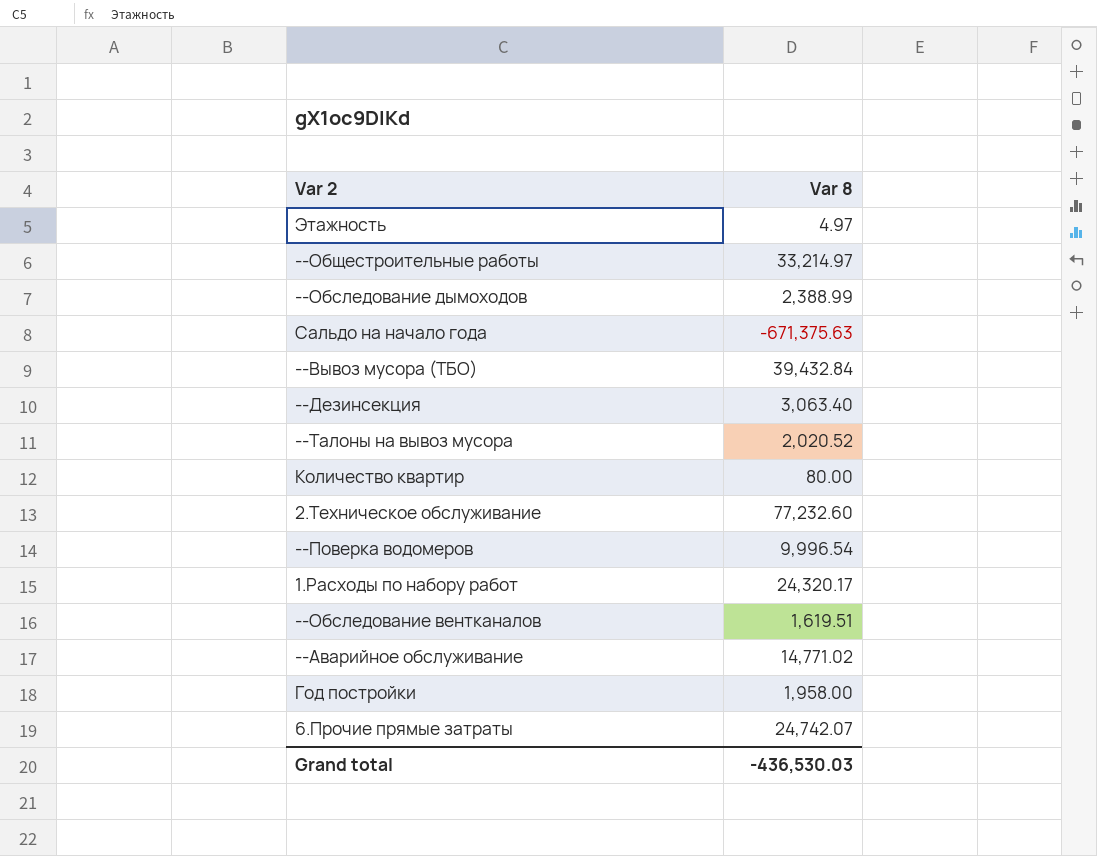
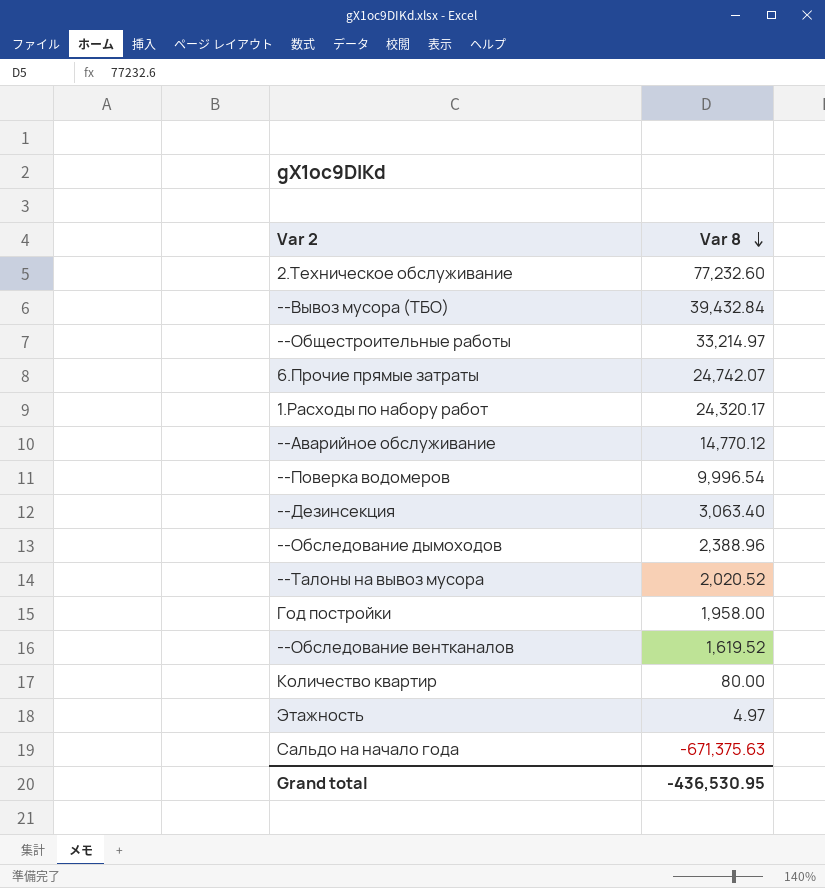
row order: none -> Var 8 descending
--Аварийное обслуживание | Var 8: 14,771.02 -> 14,770.12
--Обследование дымоходов | Var 8: 2,388.99 -> 2,388.96
--Обследование вентканалов | Var 8: 1,619.51 -> 1,619.52
Grand total | Var 8: -436,530.03 -> -436,530.95

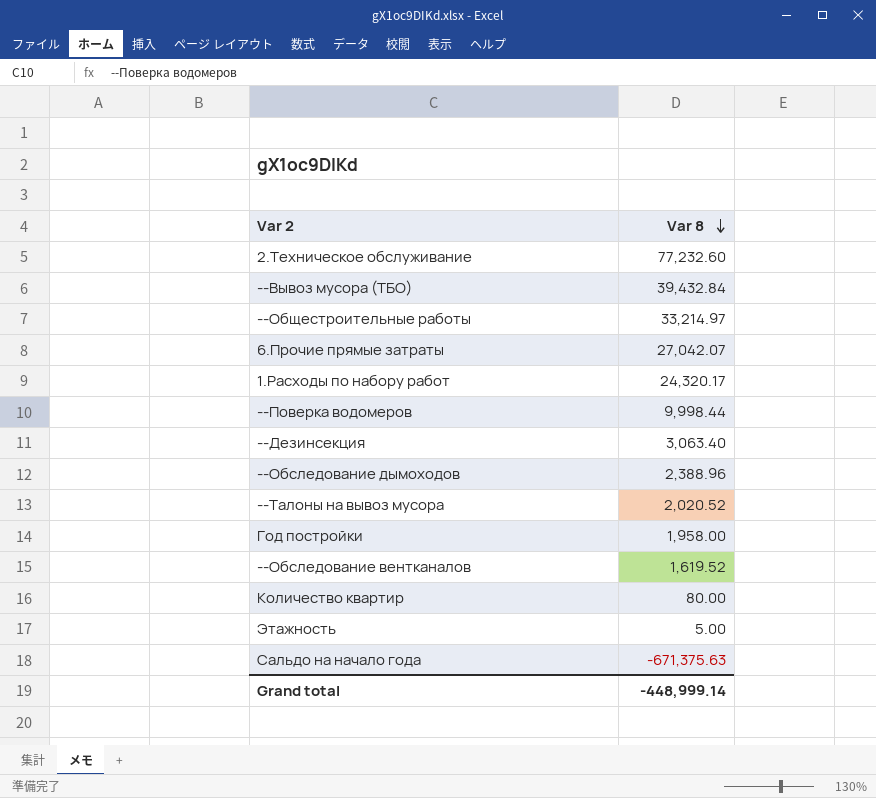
row --Аварийное обслуживание: 14,770.12 -> none
6.Прочие прямые затраты | Var 8: 24,742.07 -> 27,042.07
--Поверка водомеров | Var 8: 9,996.54 -> 9,998.44
Этажность | Var 8: 4.97 -> 5.00
Grand total | Var 8: -436,530.95 -> -448,999.14

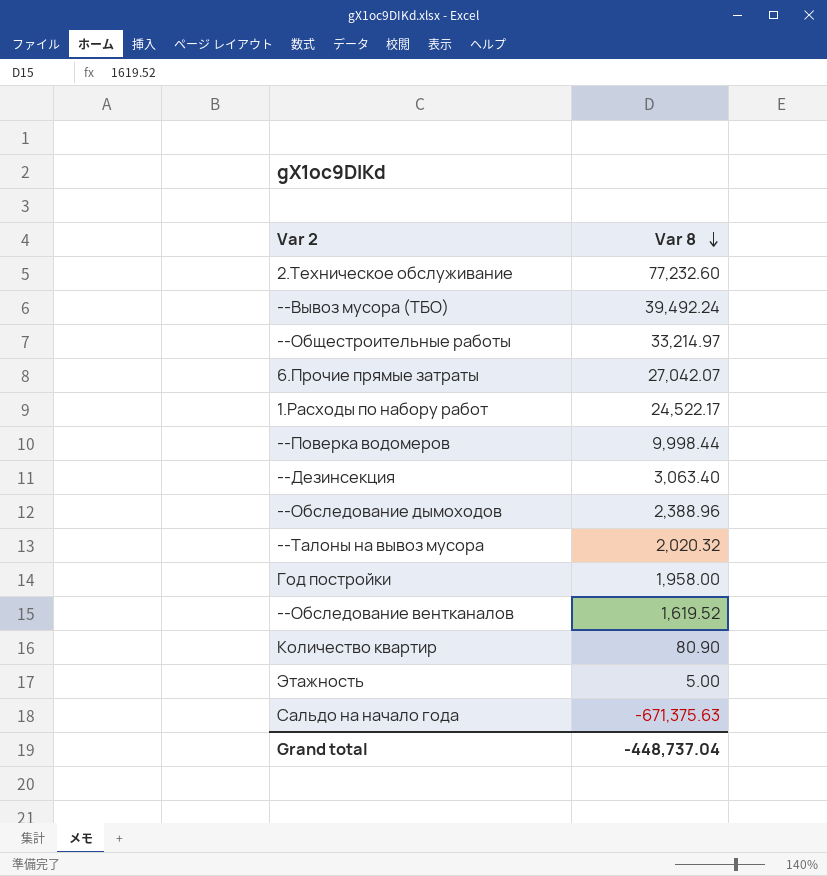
--Вывоз мусора (ТБО) | Var 8: 39,432.84 -> 39,492.24
1.Расходы по набору работ | Var 8: 24,320.17 -> 24,522.17
--Талоны на вывоз мусора | Var 8: 2,020.52 -> 2,020.32
Количество квартир | Var 8: 80.00 -> 80.90
Grand total | Var 8: -448,999.14 -> -448,737.04

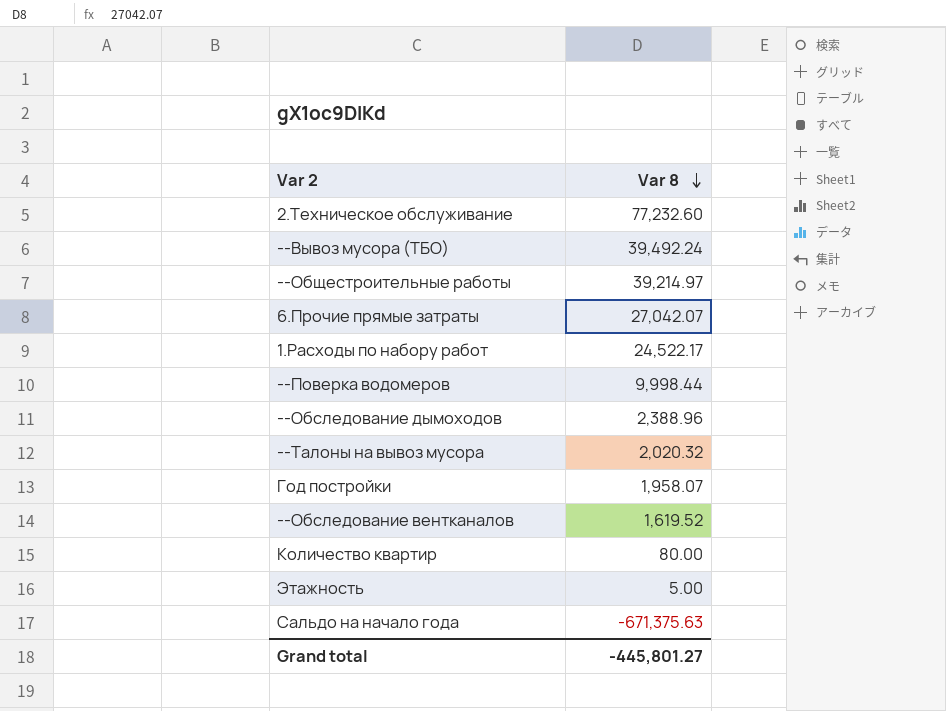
row --Дезинсекция: 3,063.40 -> none
--Общестроительные работы | Var 8: 33,214.97 -> 39,214.97
Год постройки | Var 8: 1,958.00 -> 1,958.07
Количество квартир | Var 8: 80.90 -> 80.00
Grand total | Var 8: -448,737.04 -> -445,801.27

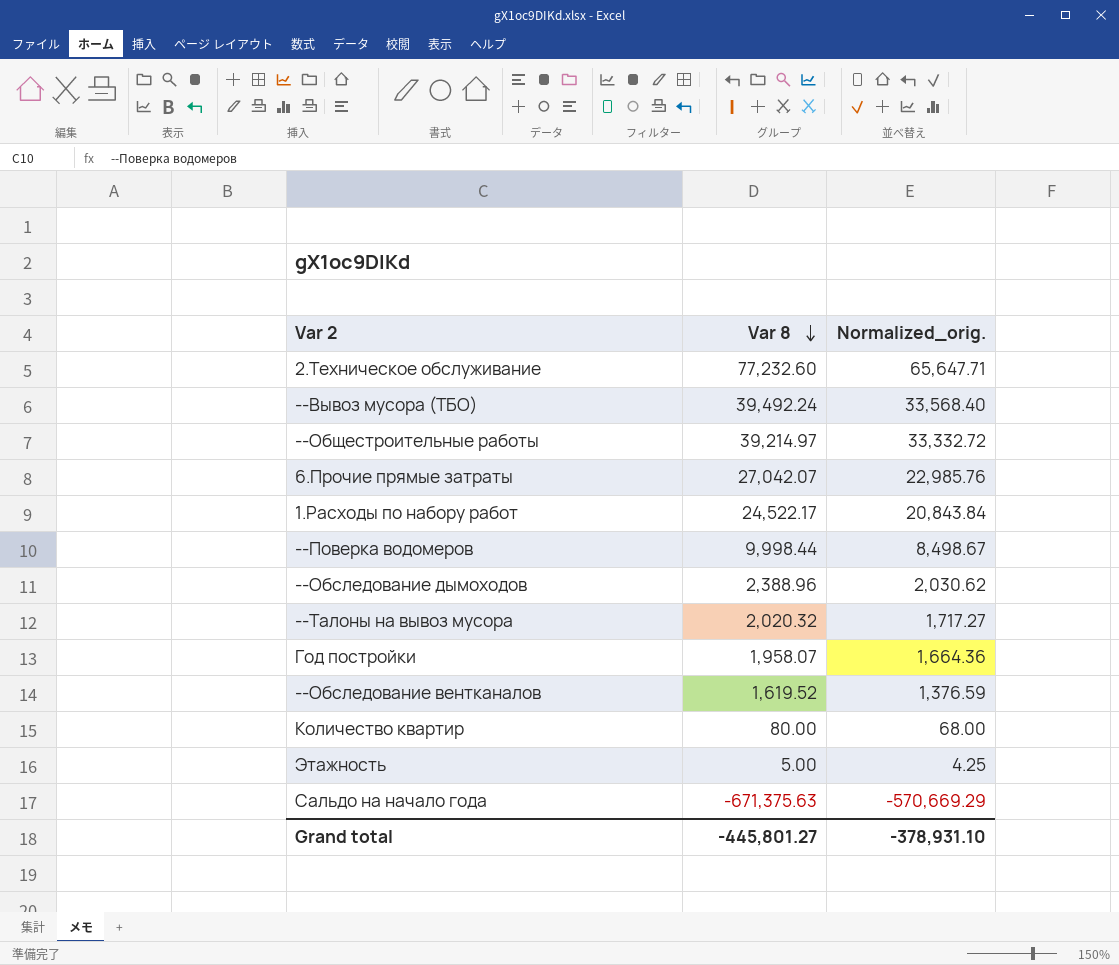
column Normalized_orig. | formula: none -> [Var 8] * 0.85

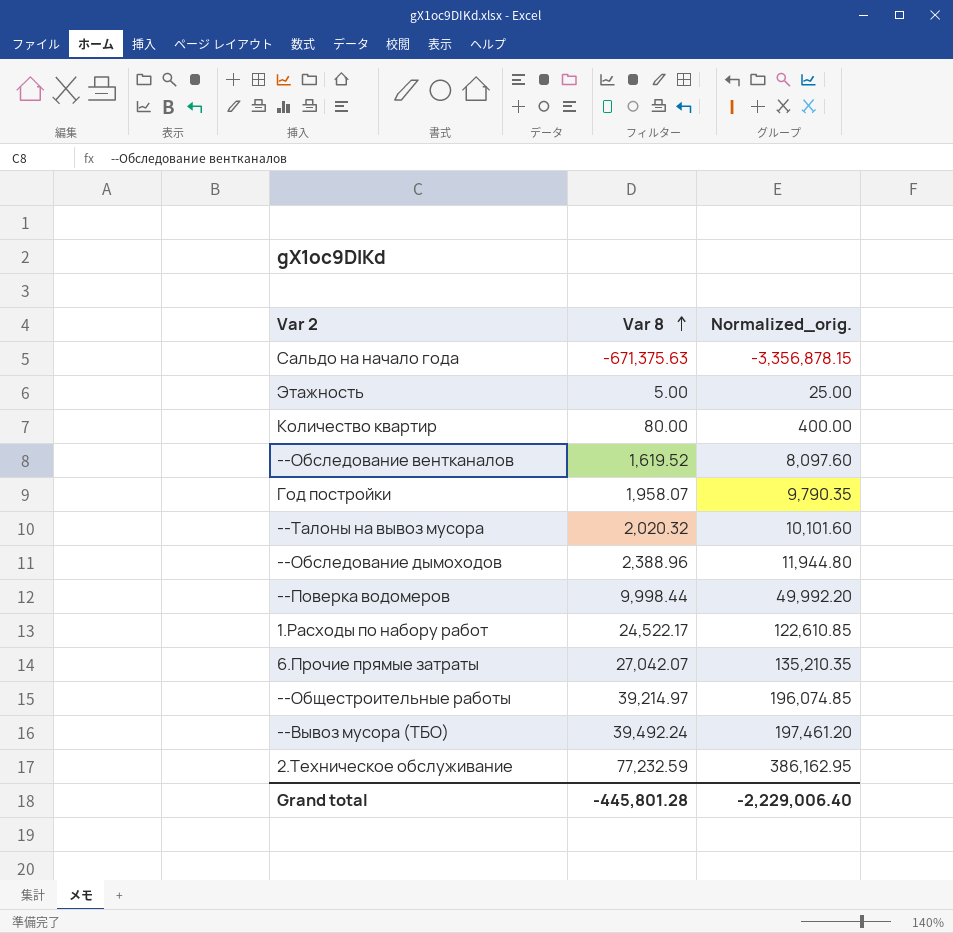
row order: Var 8 descending -> Var 8 ascending
column Normalized_orig. | formula: [Var 8] * 0.85 -> [Var 8] * 5
2.Техническое обслуживание | Var 8: 77,232.60 -> 77,232.59
Grand total | Var 8: -445,801.27 -> -445,801.28
Grand total | Normalized_orig.: -378,931.10 -> -2,229,006.40

